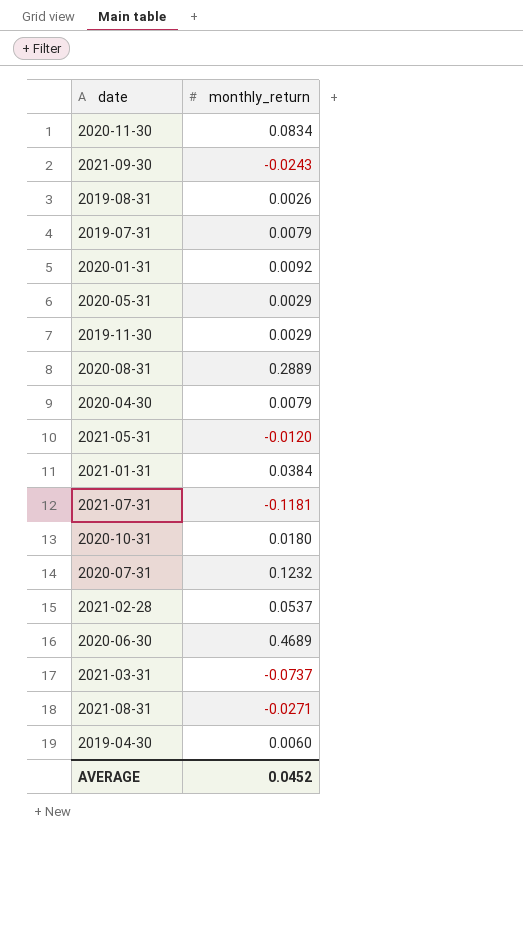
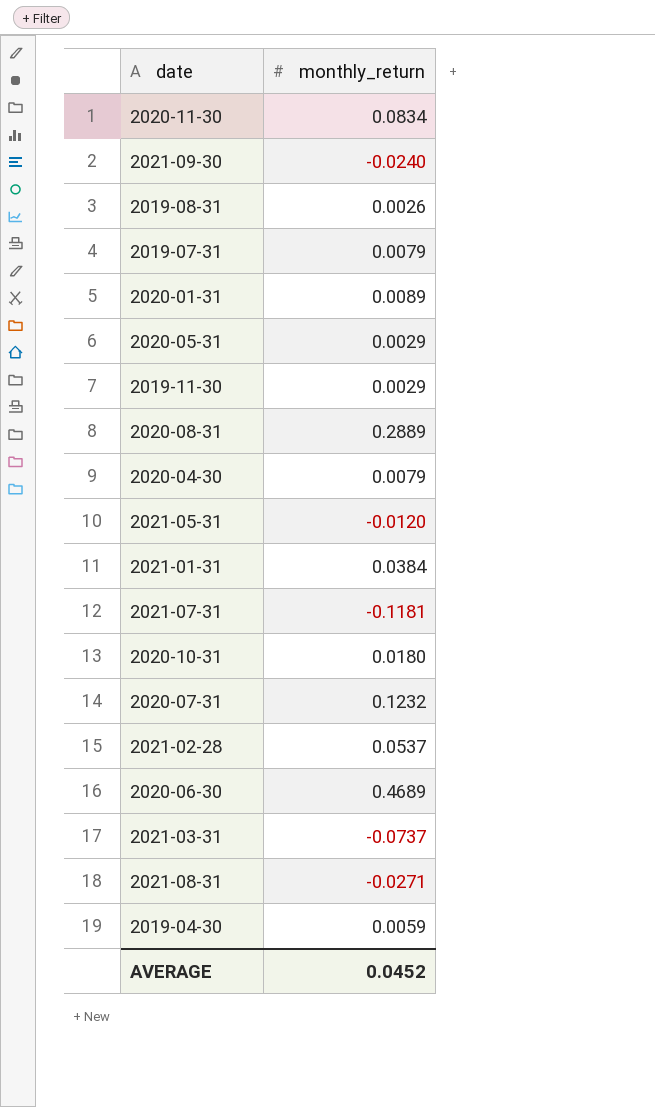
2021-09-30 | monthly_return: -0.0243 -> -0.0240
2020-01-31 | monthly_return: 0.0092 -> 0.0089
2019-04-30 | monthly_return: 0.0060 -> 0.0059

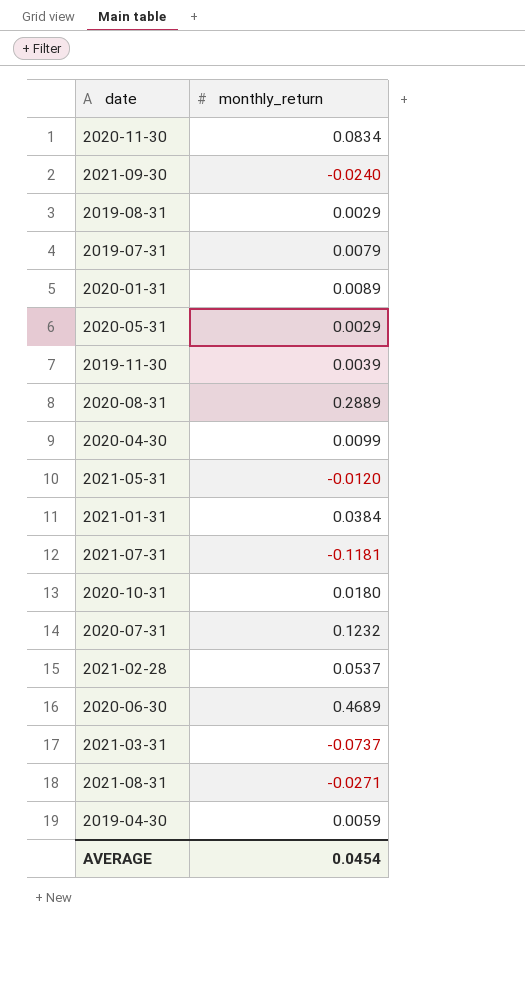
2019-08-31 | monthly_return: 0.0026 -> 0.0029
2019-11-30 | monthly_return: 0.0029 -> 0.0039
2020-04-30 | monthly_return: 0.0079 -> 0.0099
AVERAGE | monthly_return: 0.0452 -> 0.0454

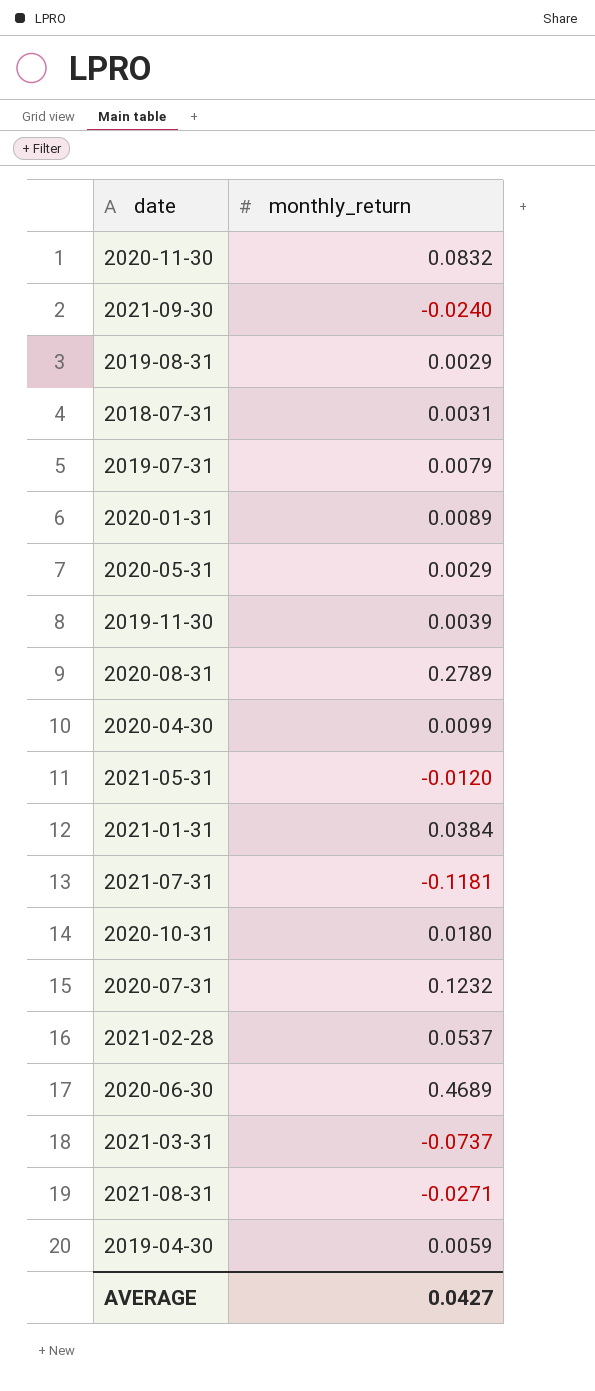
2020-11-30 | monthly_return: 0.0834 -> 0.0832
row 2018-07-31: none -> 0.0031
2020-08-31 | monthly_return: 0.2889 -> 0.2789
AVERAGE | monthly_return: 0.0454 -> 0.0427

